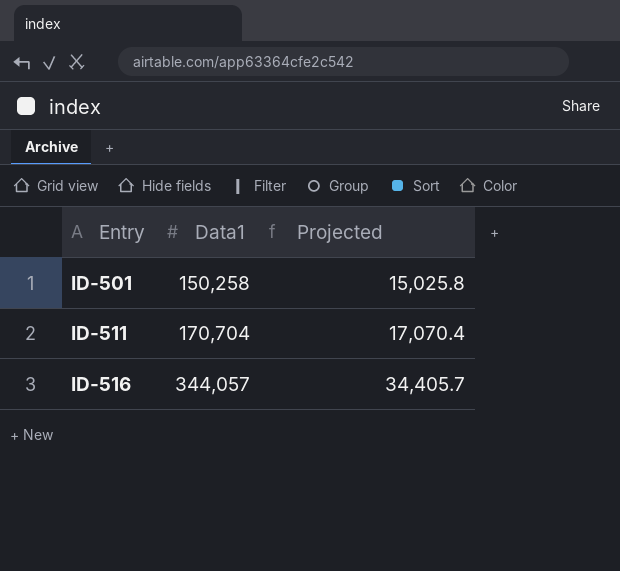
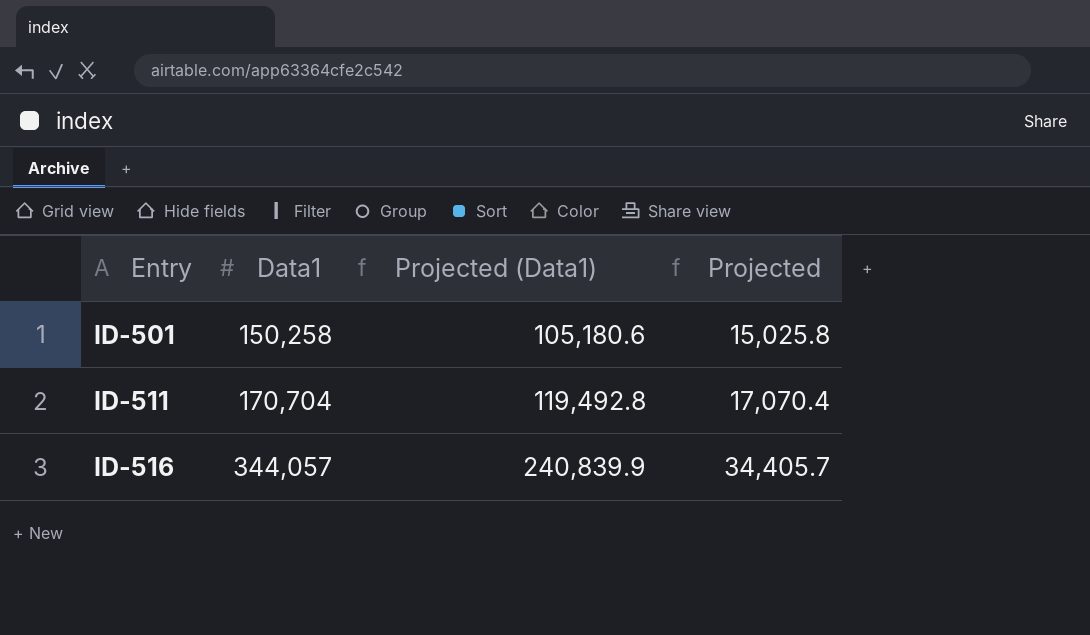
column Projected (Data1) | formula: none -> [Data1] * 0.7

